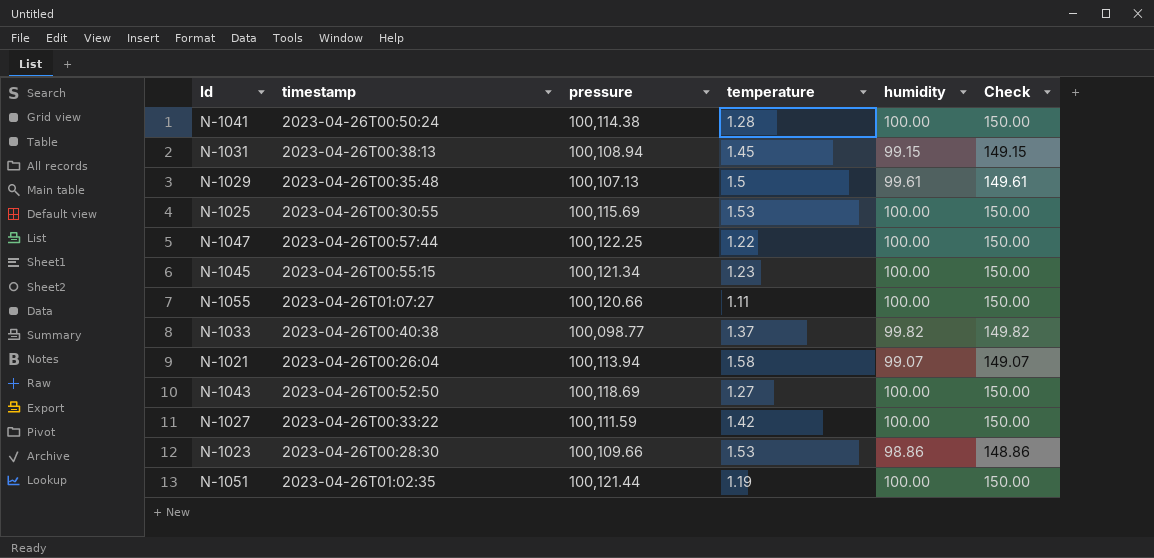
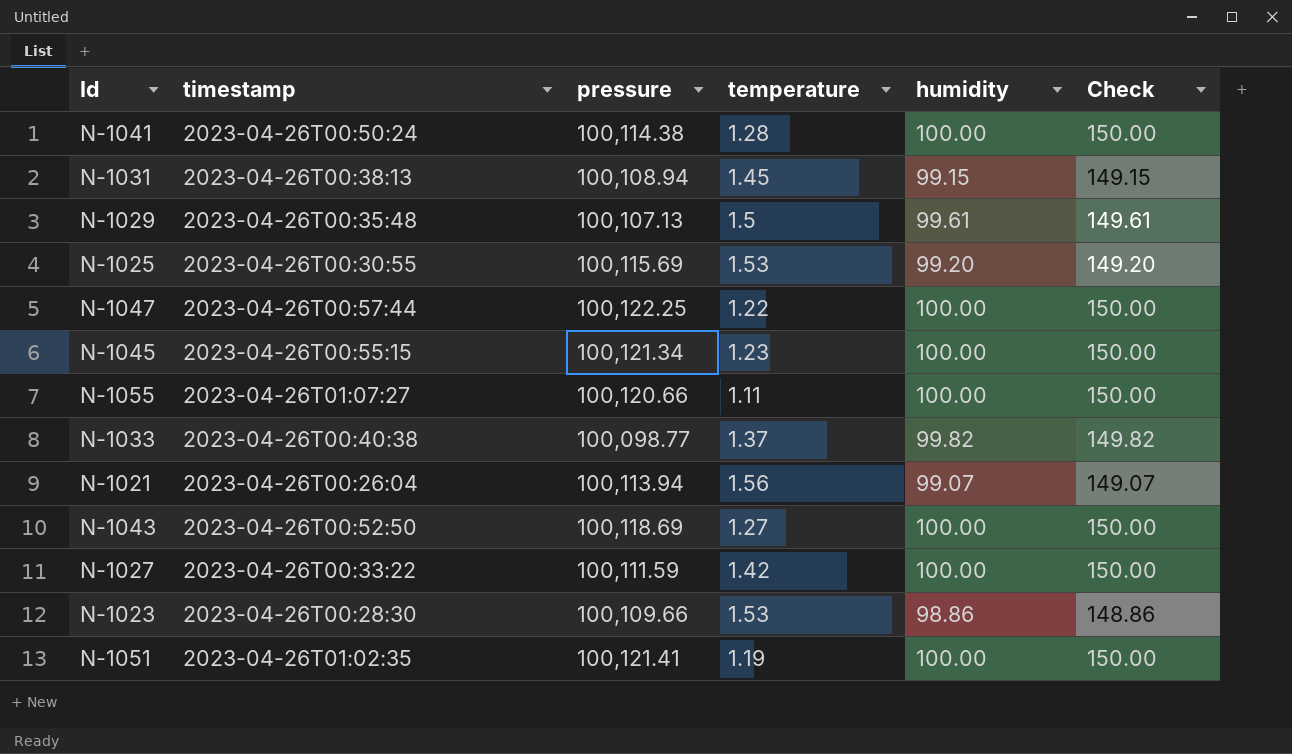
N-1025 | humidity: 100.00 -> 99.20
N-1025 | Check: 150.00 -> 149.20
N-1021 | temperature: 1.58 -> 1.56
N-1051 | pressure: 100,121.44 -> 100,121.41

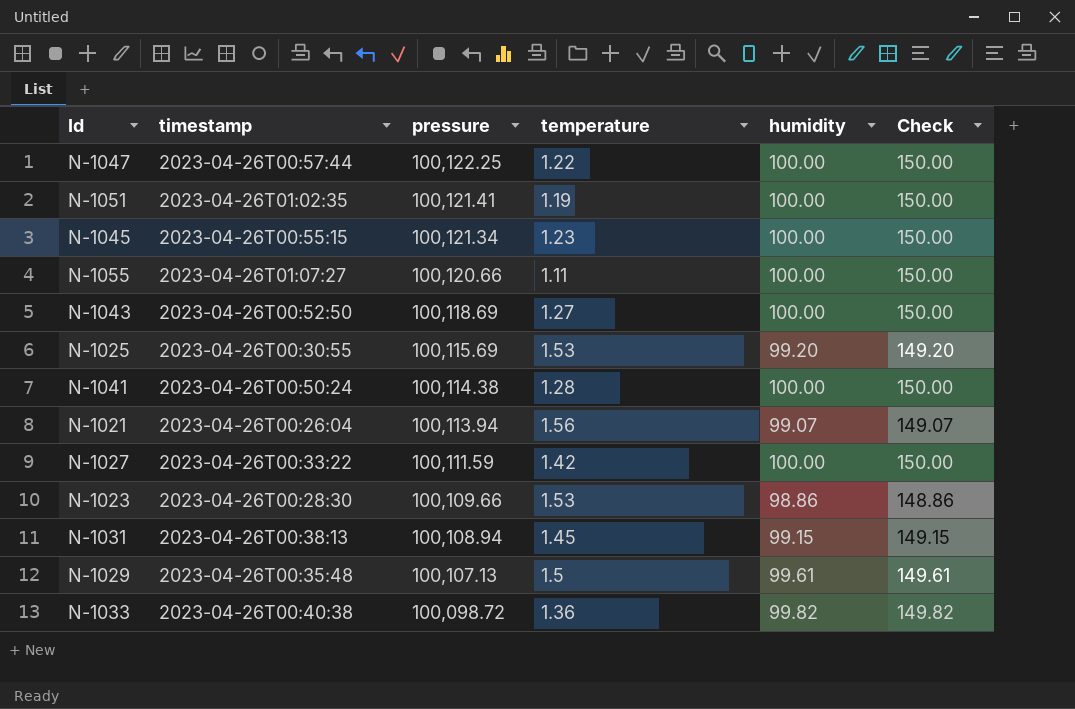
row order: none -> pressure descending
N-1033 | pressure: 100,098.77 -> 100,098.72
N-1033 | temperature: 1.37 -> 1.36

